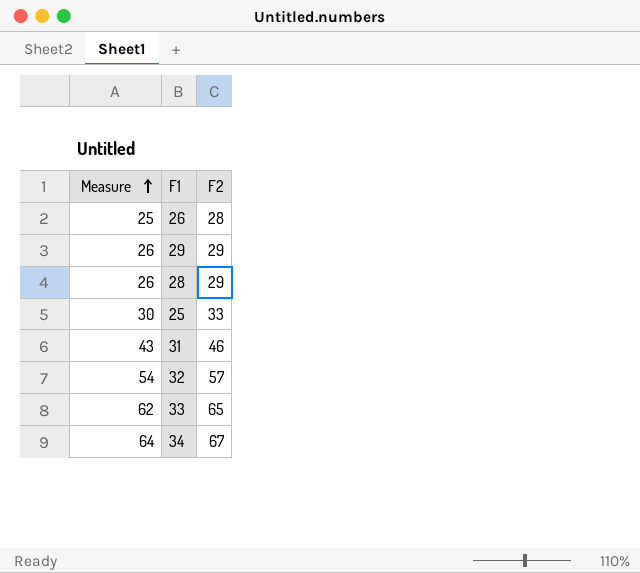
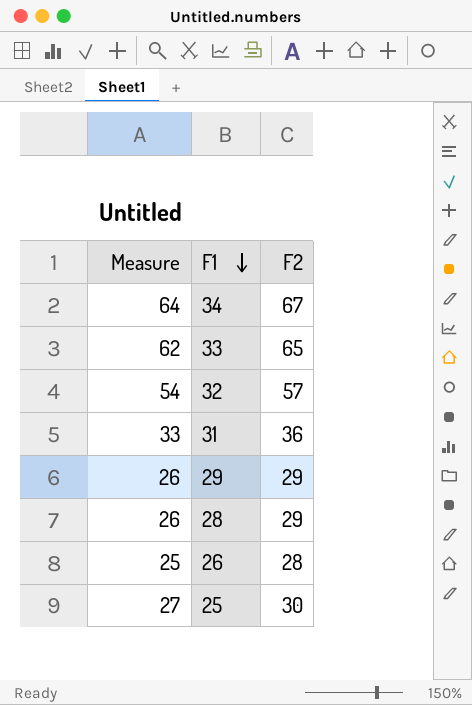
row order: Measure ascending -> F1 descending
31 | Measure: 43 -> 33
31 | F2: 46 -> 36
25 | Measure: 30 -> 27
25 | F2: 33 -> 30

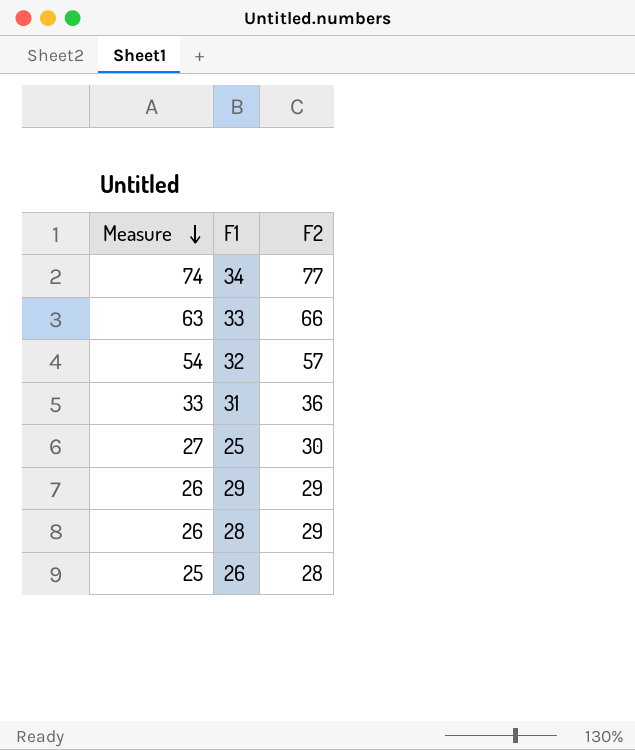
row order: F1 descending -> Measure descending
34 | Measure: 64 -> 74
34 | F2: 67 -> 77
33 | Measure: 62 -> 63
33 | F2: 65 -> 66

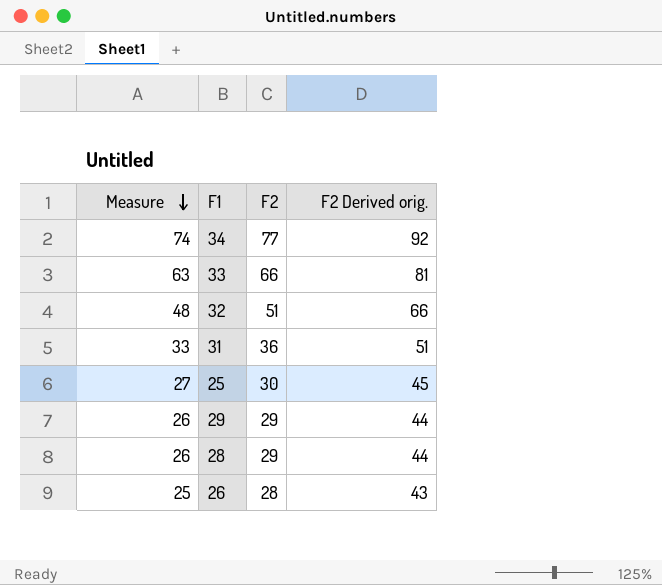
column F2 Derived orig. | formula: none -> [F2] + 15
32 | Measure: 54 -> 48
32 | F2: 57 -> 51

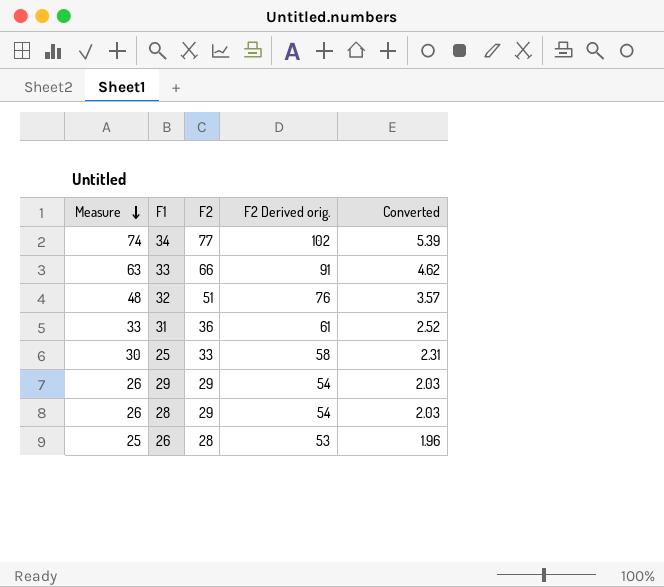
column F2 Derived orig. | formula: [F2] + 15 -> [F2] + 25
column Converted | formula: none -> [F2] * 0.07
25 | Measure: 27 -> 30
25 | F2: 30 -> 33

